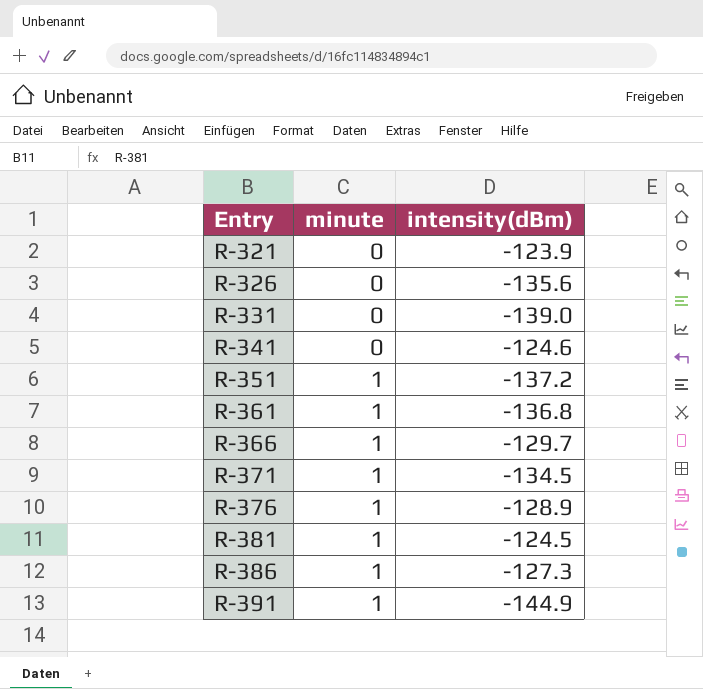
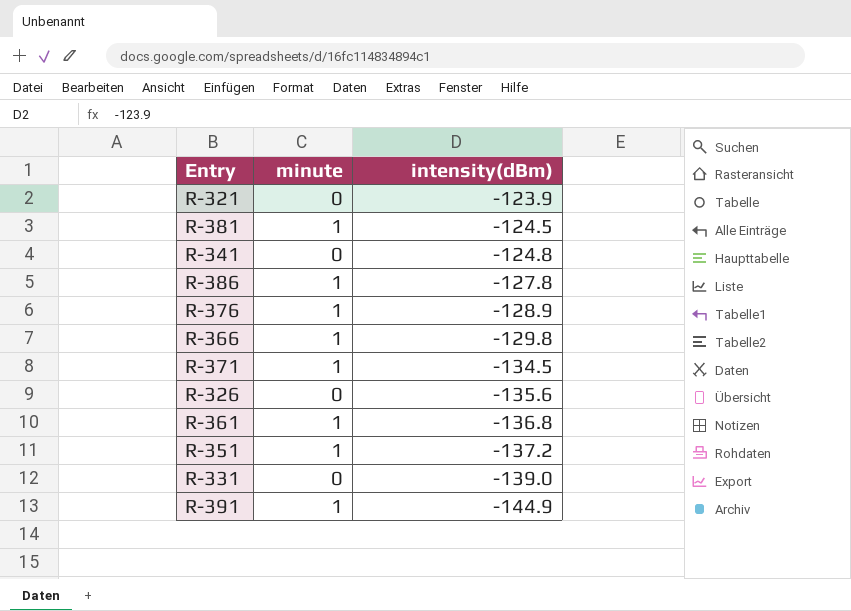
row order: Entry ascending -> intensity(dBm) descending
R-341 | intensity(dBm): -124.6 -> -124.8
R-386 | intensity(dBm): -127.3 -> -127.8
R-366 | intensity(dBm): -129.7 -> -129.8

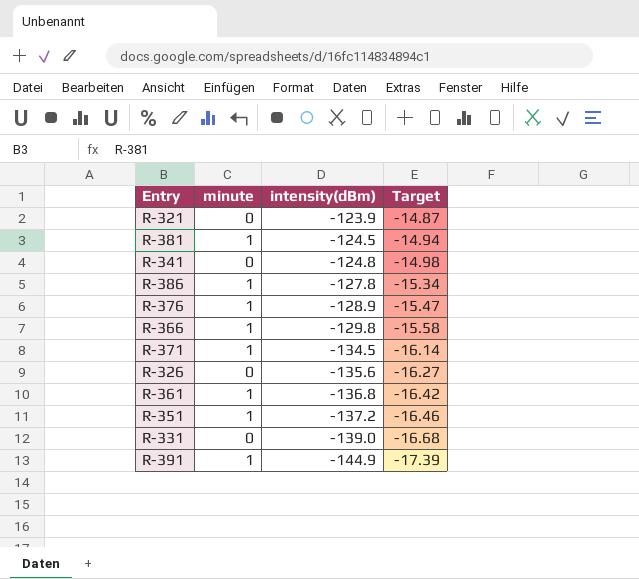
column Target | formula: none -> [intensity(dBm)] * 0.12

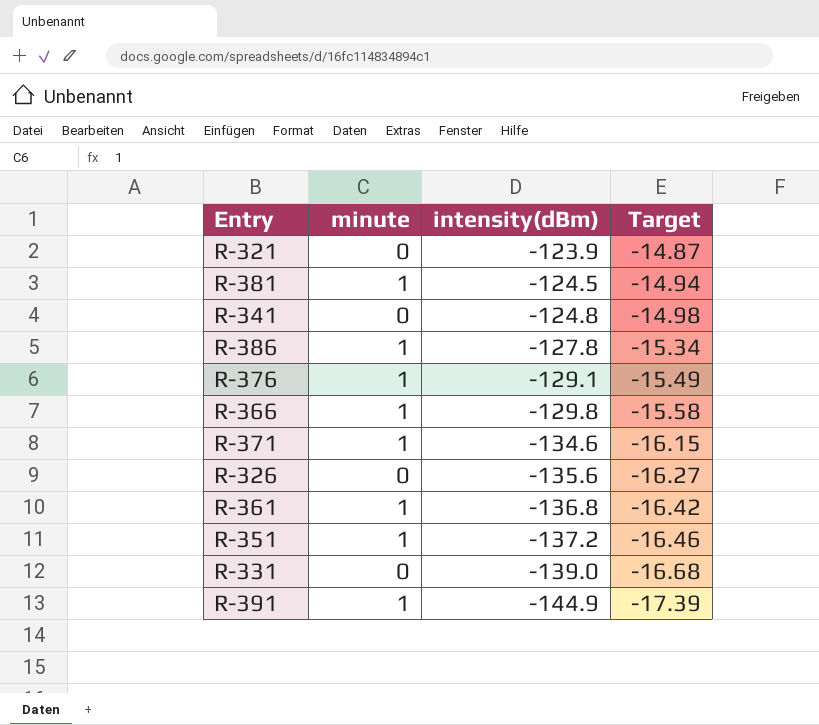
R-376 | intensity(dBm): -128.9 -> -129.1
R-376 | Target: -15.47 -> -15.49
R-371 | intensity(dBm): -134.5 -> -134.6
R-371 | Target: -16.14 -> -16.15

